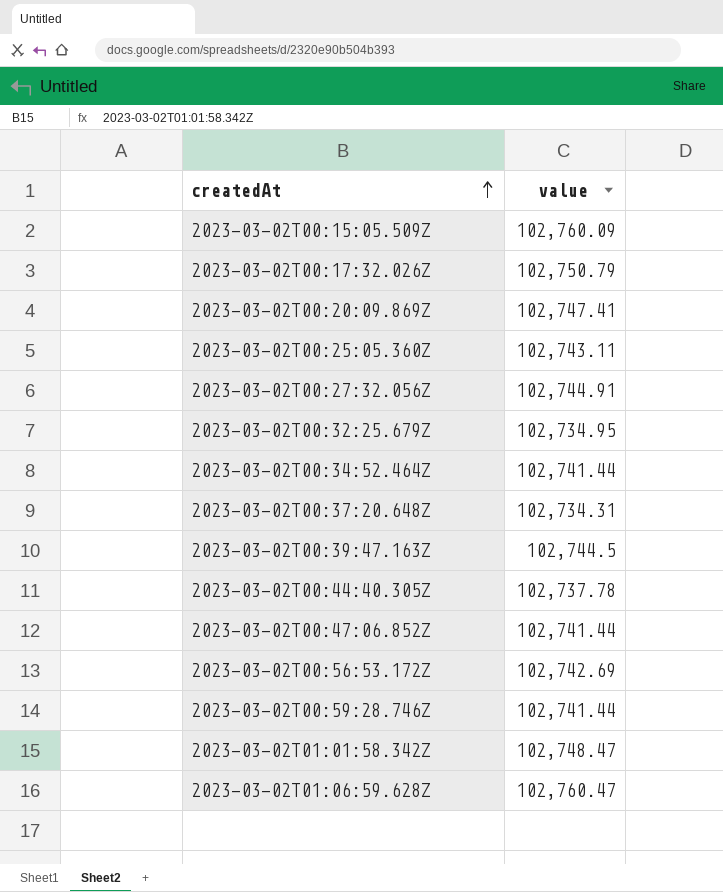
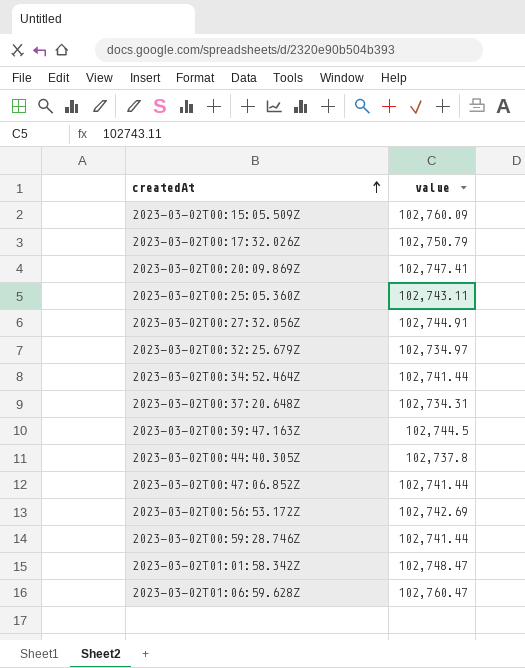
2023-03-02T00:32:25.679Z | value: 102,734.95 -> 102,734.97
2023-03-02T00:44:40.305Z | value: 102,737.78 -> 102,737.8

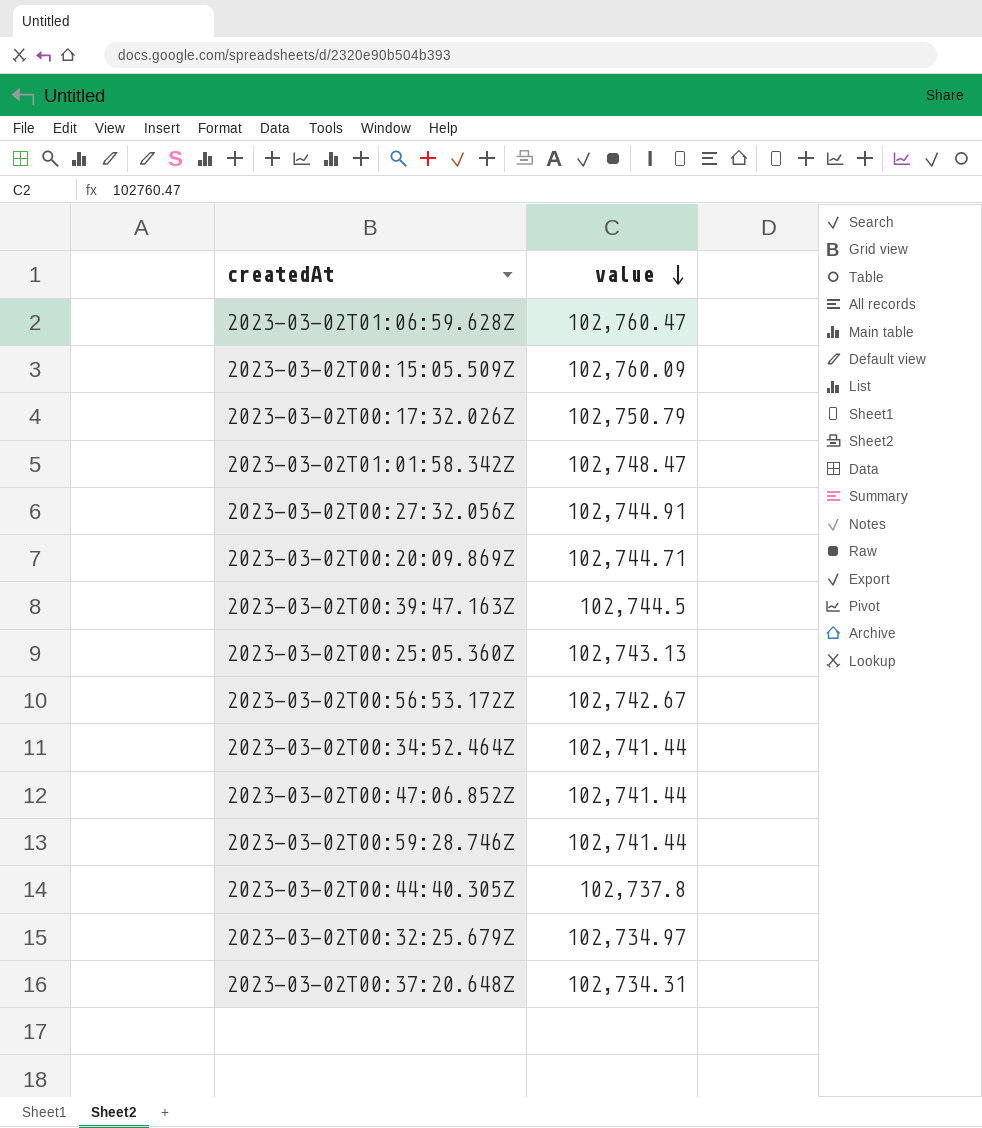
row order: createdAt ascending -> value descending
2023-03-02T00:20:09.869Z | value: 102,747.41 -> 102,744.71
2023-03-02T00:25:05.360Z | value: 102,743.11 -> 102,743.13
2023-03-02T00:56:53.172Z | value: 102,742.69 -> 102,742.67

